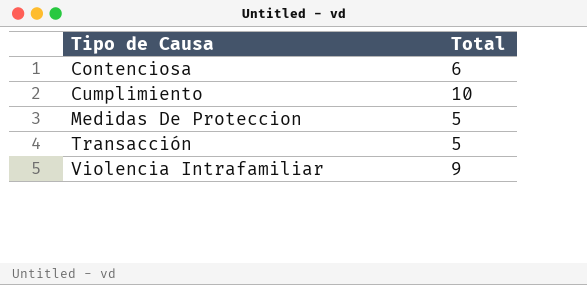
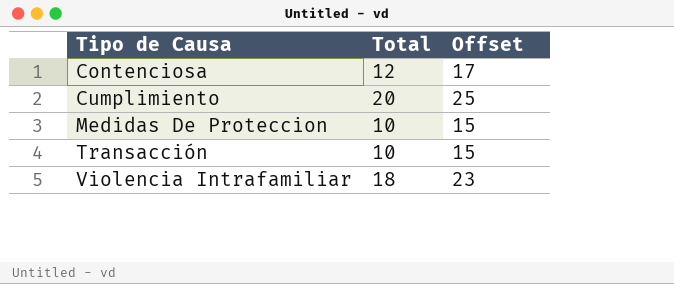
column Offset | formula: none -> [Total] + 5
Contenciosa | Total: 6 -> 12
Cumplimiento | Total: 10 -> 20
Medidas De Proteccion | Total: 5 -> 10
Transacción | Total: 5 -> 10
Violencia Intrafamiliar | Total: 9 -> 18

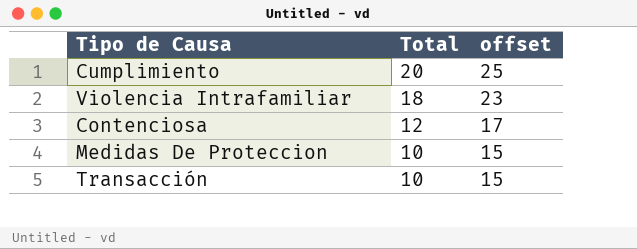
row order: Tipo de Causa ascending -> Total descending
column name: Offset -> offset

